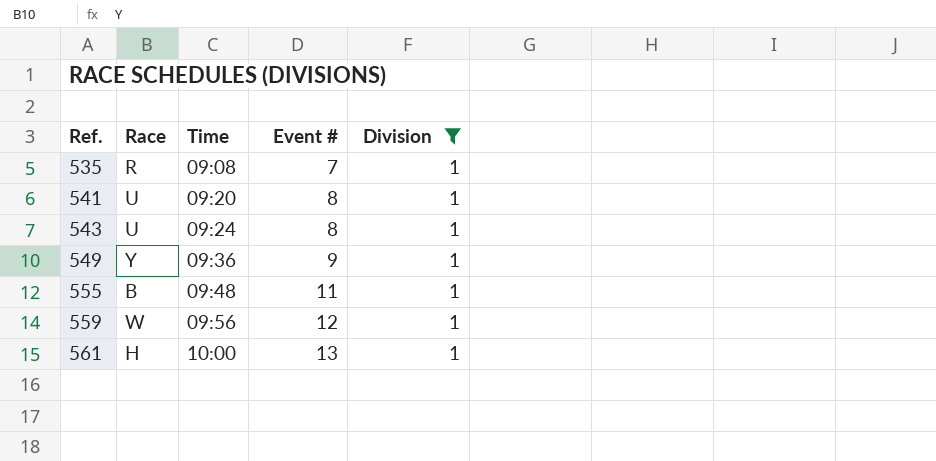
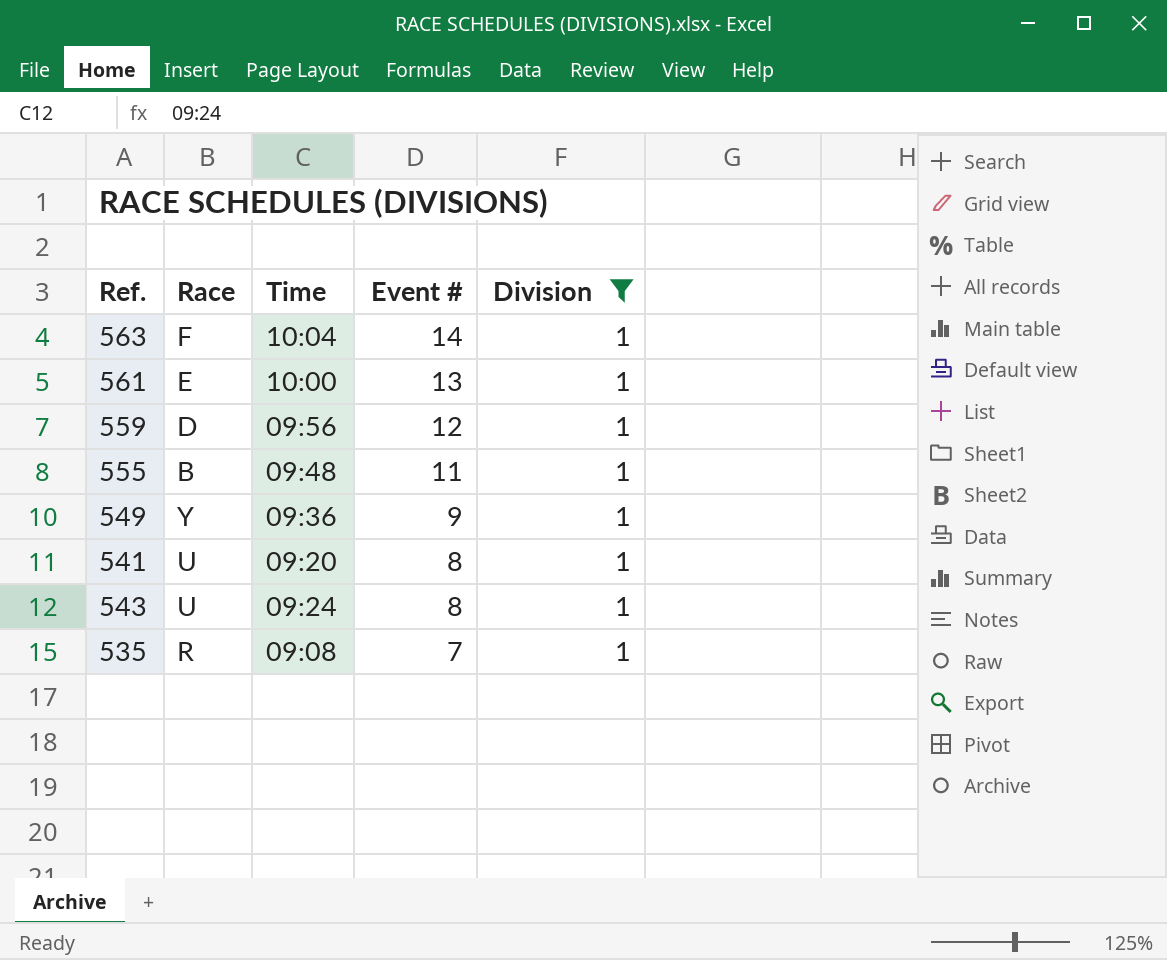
row order: Ref. ascending -> Event # descending
row 563: none -> F | 10:04 | 14 | 1
561 | Race: H -> E
559 | Race: W -> D

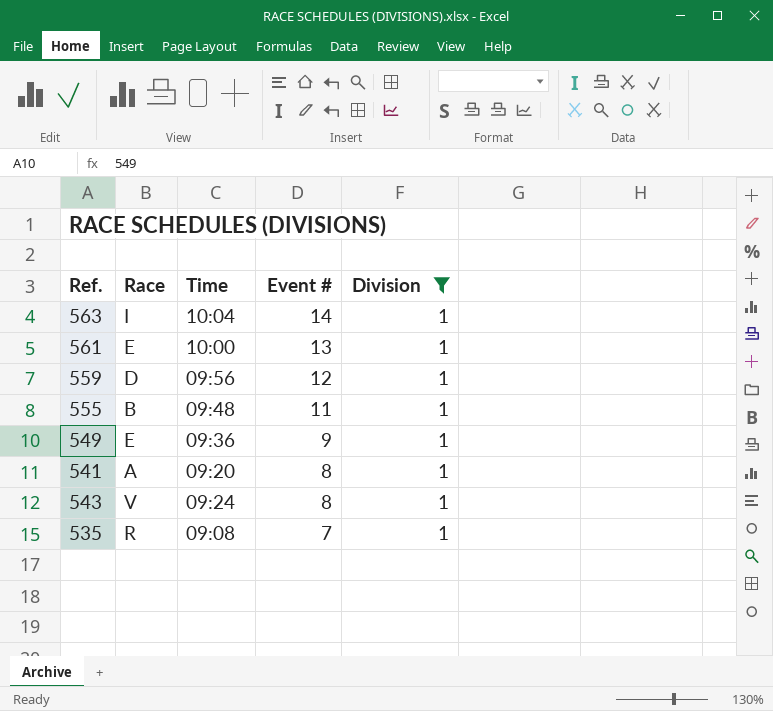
563 | Race: F -> I
549 | Race: Y -> E
541 | Race: U -> A
543 | Race: U -> V

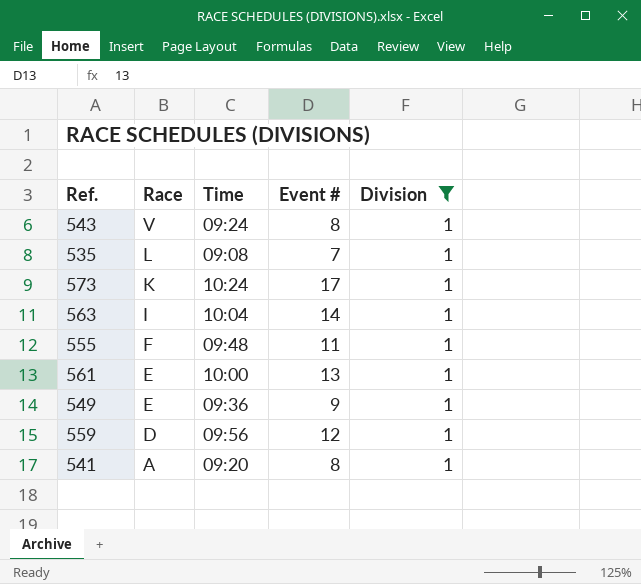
row order: Event # descending -> Race descending
535 | Race: R -> L
row 573: none -> K | 10:24 | 17 | 1
555 | Race: B -> F

